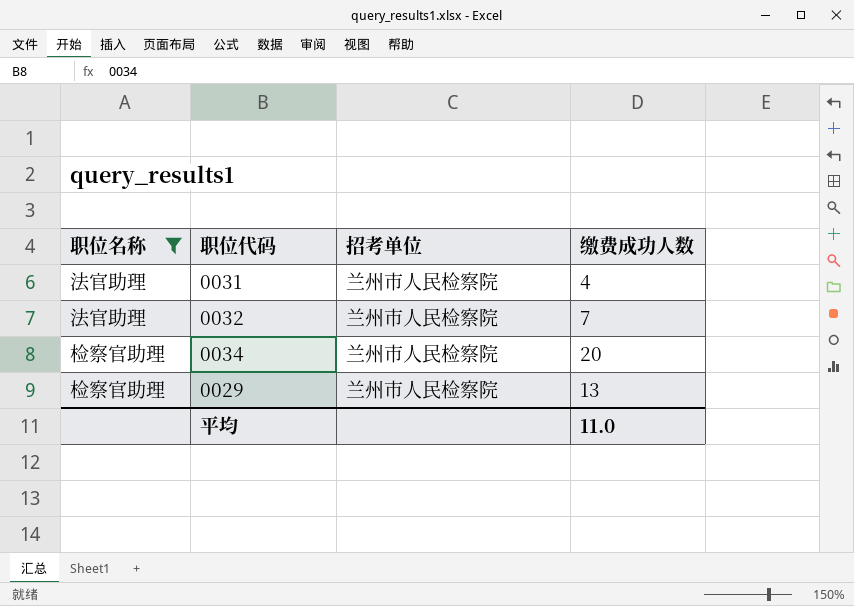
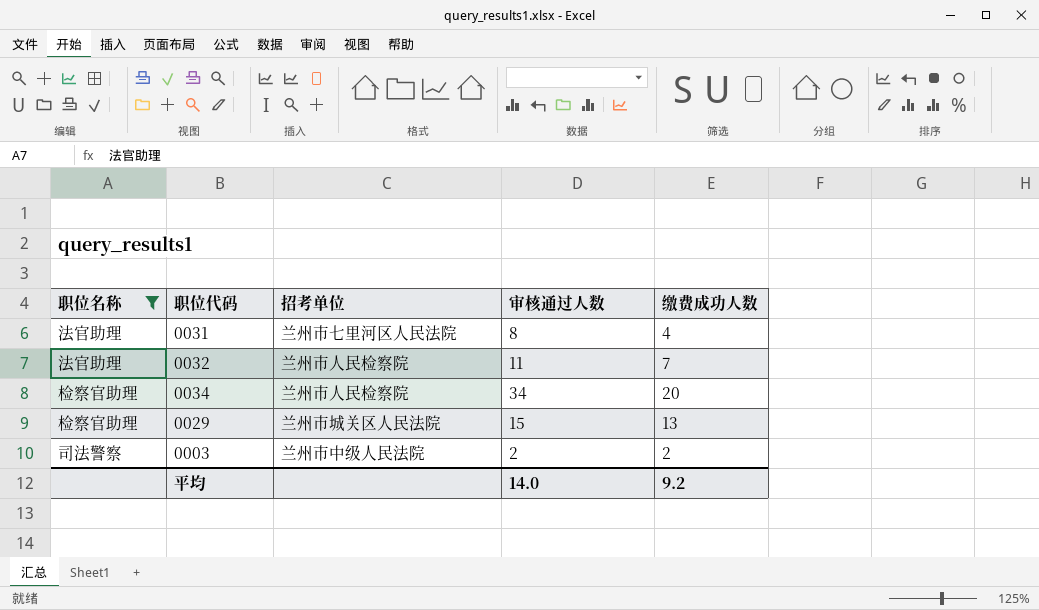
column 审核通过人数 | position: none -> 4
0031 | 招考单位: 兰州市人民检察院 -> 兰州市七里河区人民法院
0029 | 招考单位: 兰州市人民检察院 -> 兰州市城关区人民法院
row 0003: none -> 司法警察 | 兰州市中级人民法院 | 2 | 2
平均 | 缴费成功人数: 11.0 -> 9.2

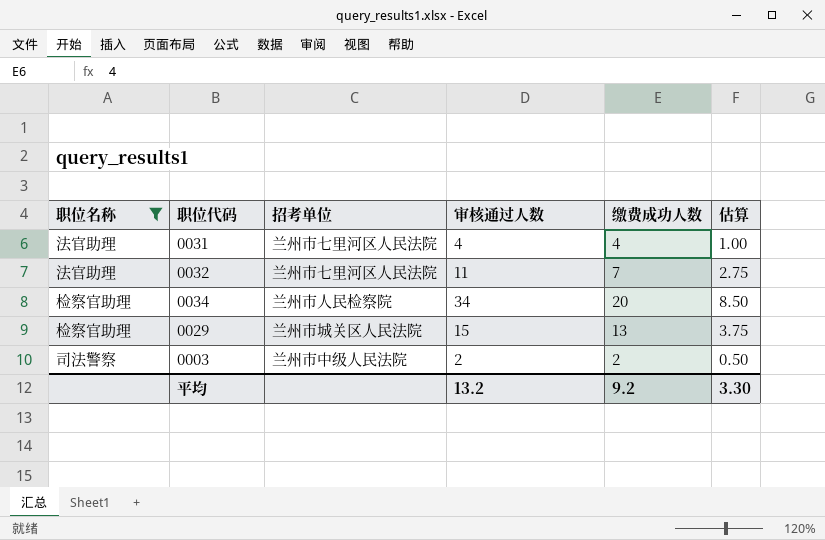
column 估算 | formula: none -> [审核通过人数] * 0.25
0031 | 审核通过人数: 8 -> 4
0032 | 招考单位: 兰州市人民检察院 -> 兰州市七里河区人民法院
平均 | 审核通过人数: 14.0 -> 13.2

